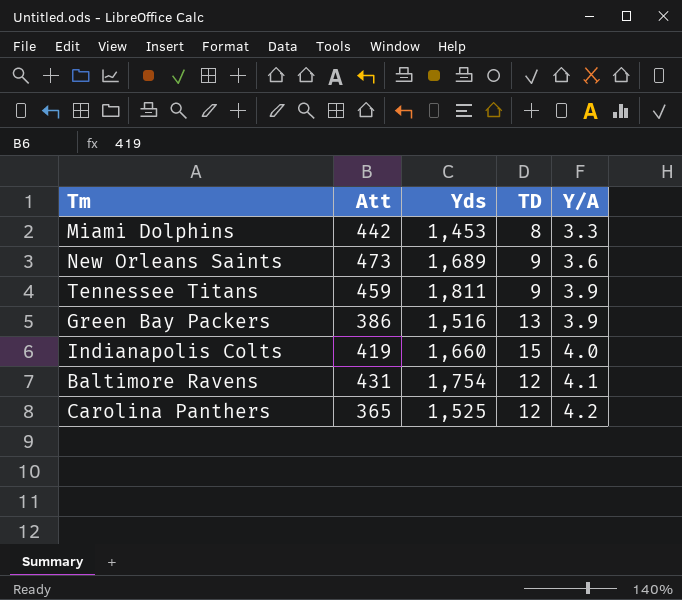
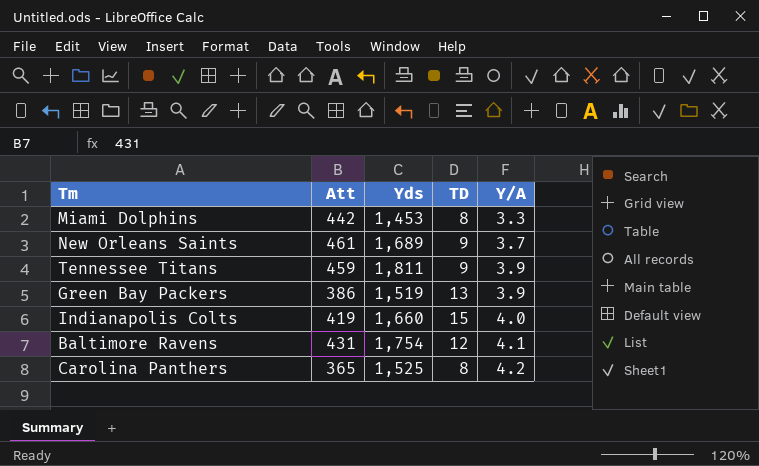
New Orleans Saints | Att: 473 -> 461
New Orleans Saints | Y/A: 3.6 -> 3.7
Green Bay Packers | Yds: 1,516 -> 1,519
Carolina Panthers | TD: 12 -> 8

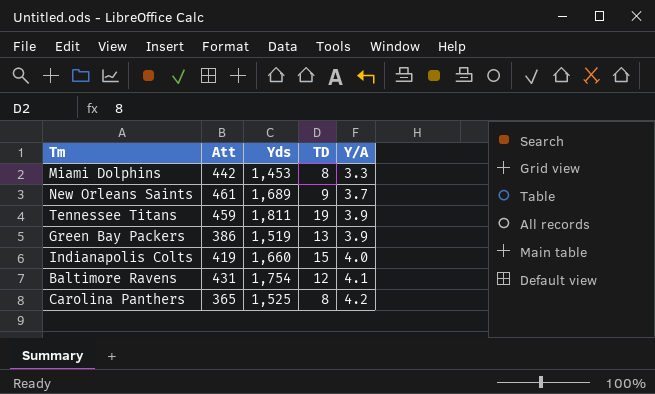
Tennessee Titans | TD: 9 -> 19

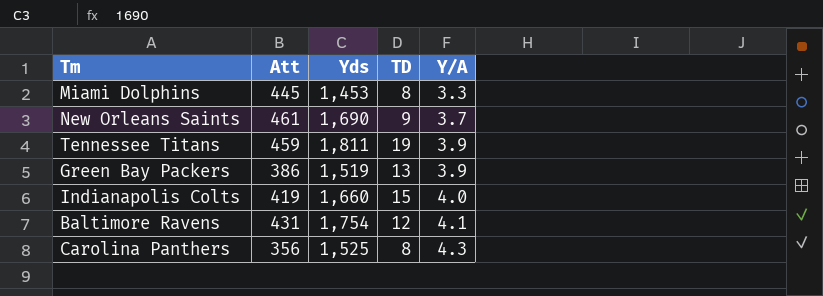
Miami Dolphins | Att: 442 -> 445
New Orleans Saints | Yds: 1,689 -> 1,690
Carolina Panthers | Att: 365 -> 356
Carolina Panthers | Y/A: 4.2 -> 4.3

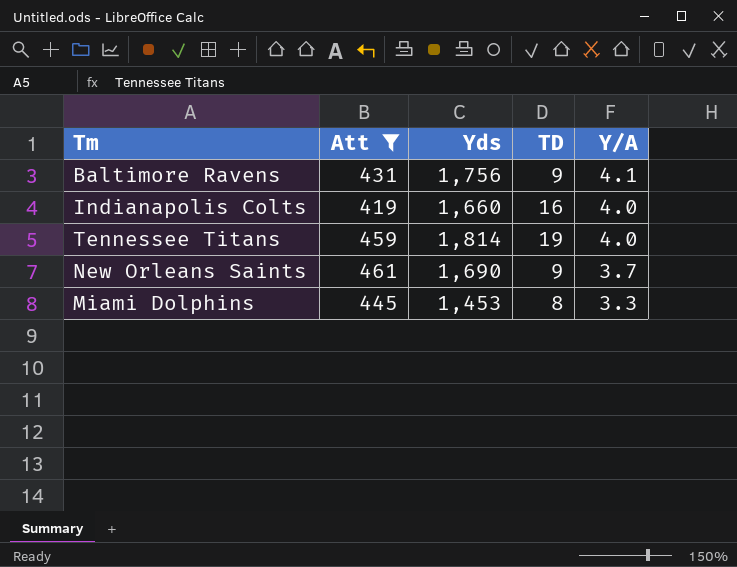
filter: none -> Att >= 419
row order: Y/A ascending -> Y/A descending
Baltimore Ravens | Yds: 1,754 -> 1,756
Baltimore Ravens | TD: 12 -> 9
Indianapolis Colts | TD: 15 -> 16
Tennessee Titans | Yds: 1,811 -> 1,814
Tennessee Titans | Y/A: 3.9 -> 4.0

